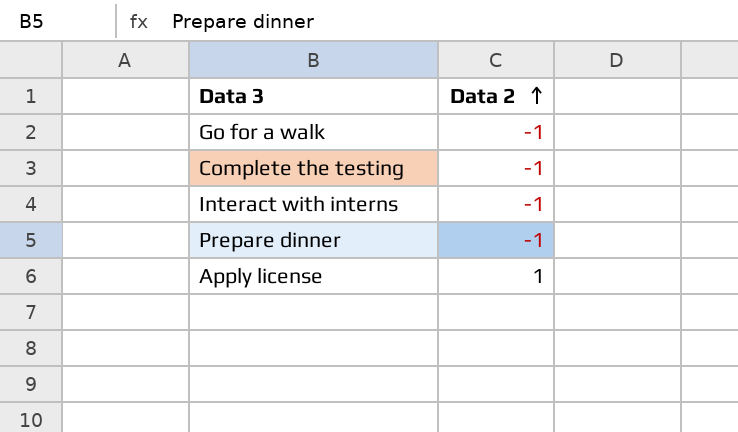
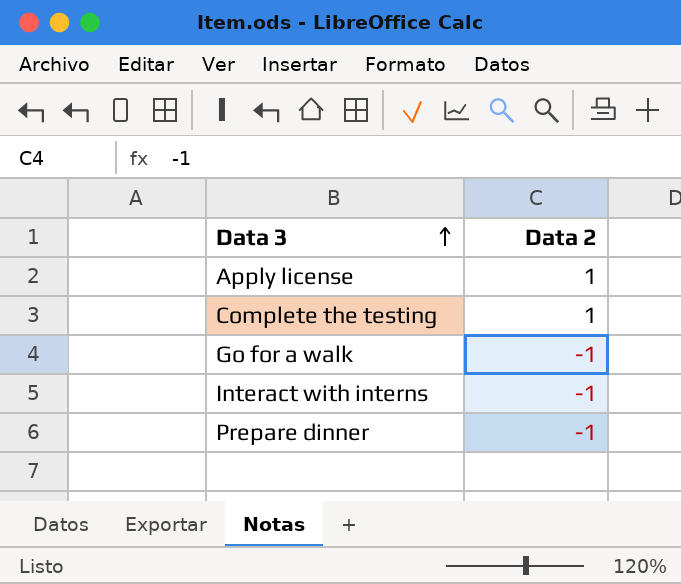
row order: Data 2 ascending -> Data 3 ascending
Complete the testing | Data 2: -1 -> 1

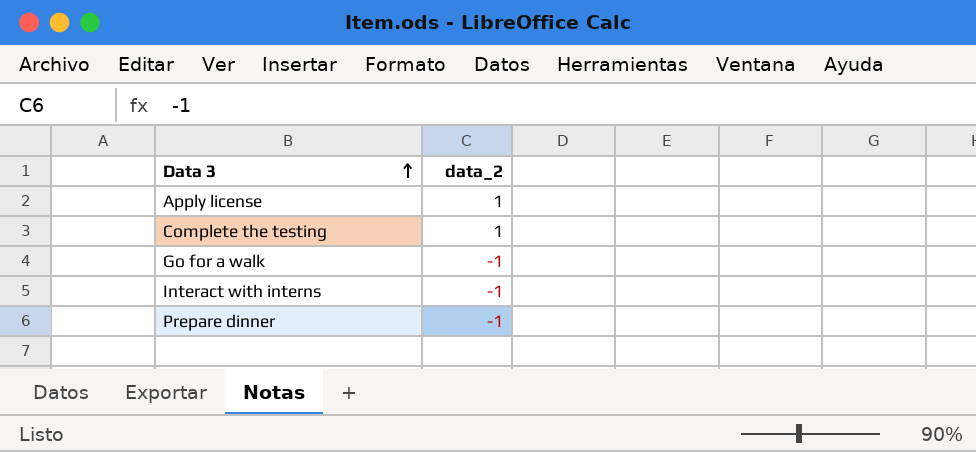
column name: Data 2 -> data_2

